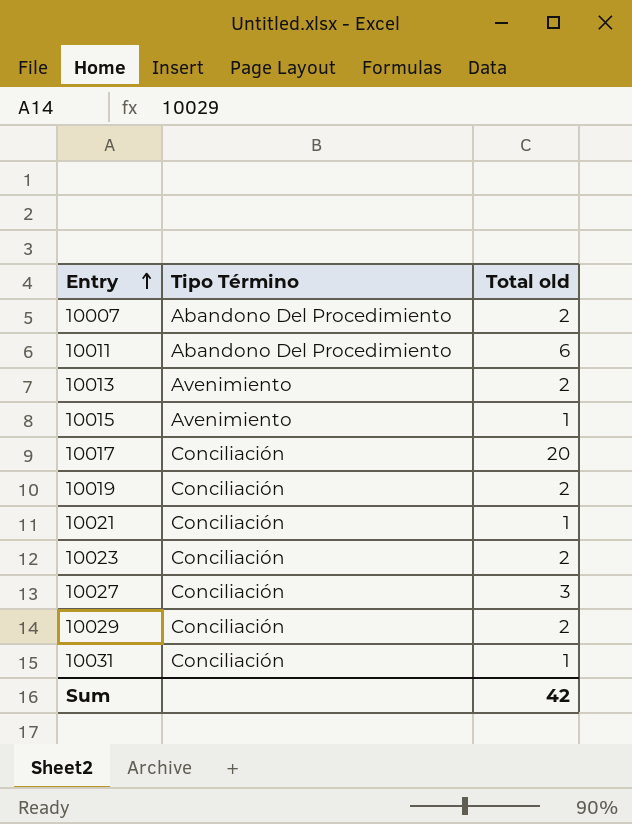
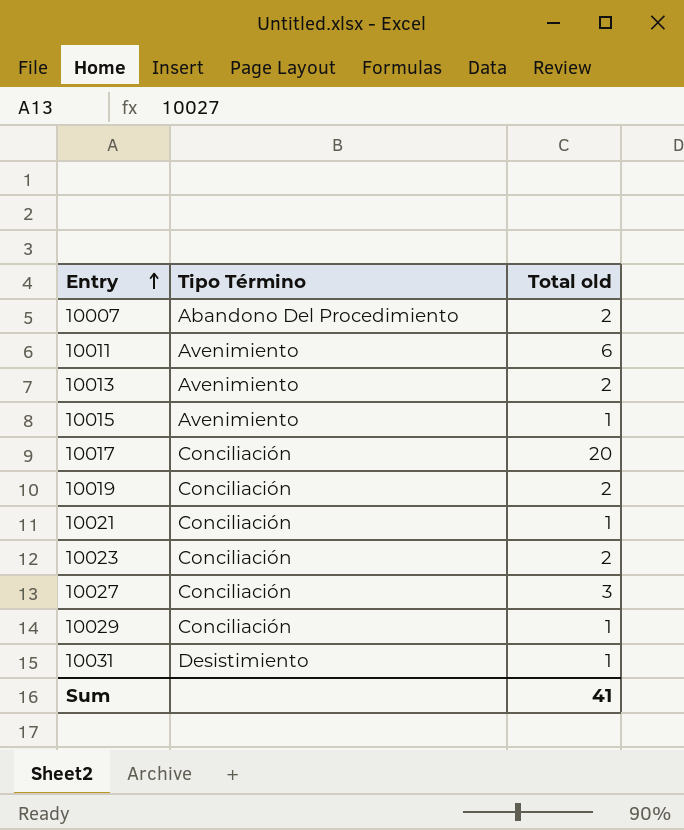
10011 | Tipo Término: Abandono Del Procedimiento -> Avenimiento
10029 | Total old: 2 -> 1
10031 | Tipo Término: Conciliación -> Desistimiento
Sum | Total old: 42 -> 41

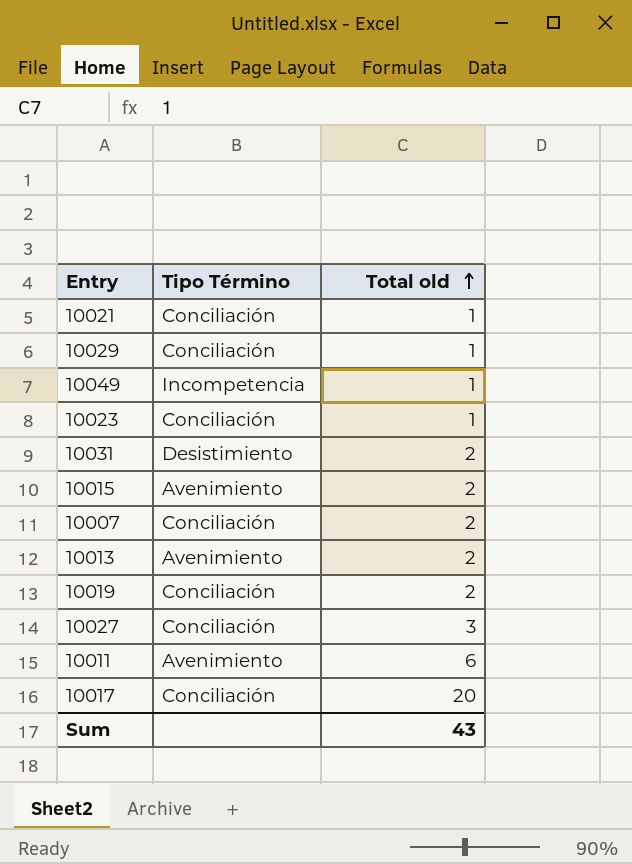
row order: Entry ascending -> Total old ascending
row 10049: none -> Incompetencia | 1
10023 | Total old: 2 -> 1
10031 | Total old: 1 -> 2
10015 | Total old: 1 -> 2
10007 | Tipo Término: Abandono Del Procedimiento -> Conciliación
Sum | Total old: 41 -> 43

